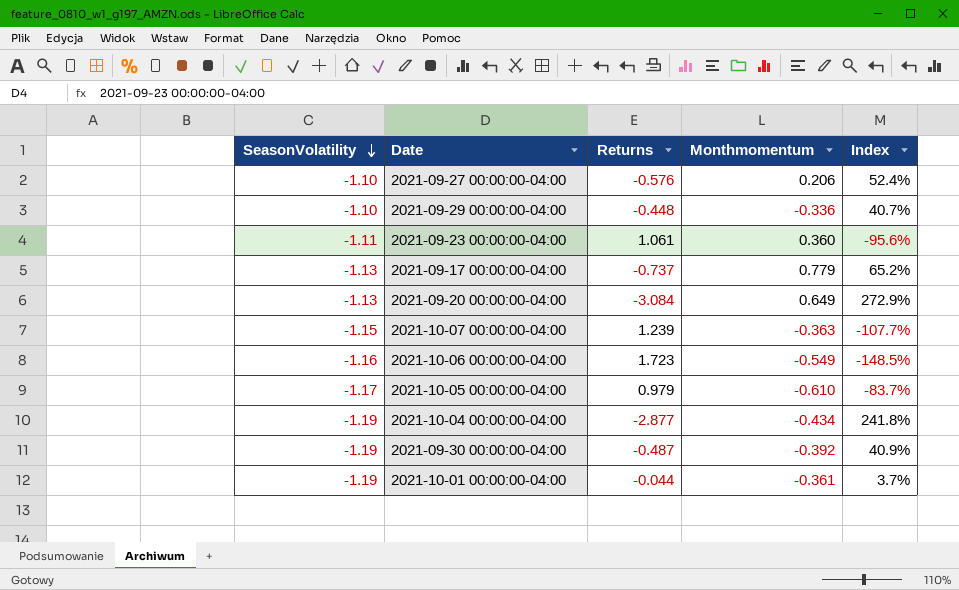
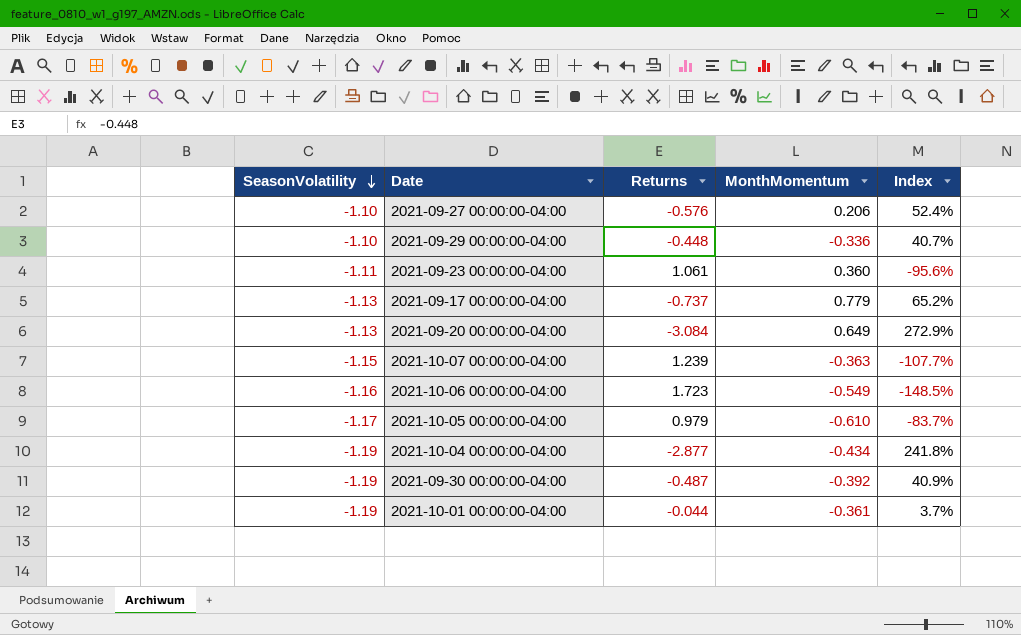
column name: Monthmomentum -> MonthMomentum

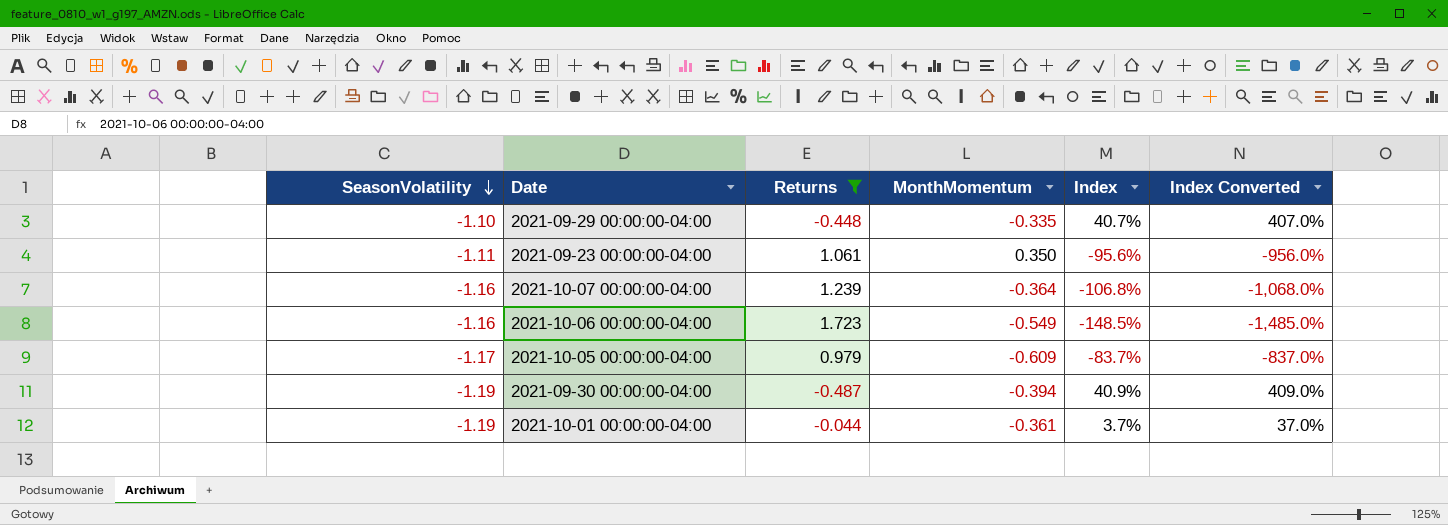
filter: none -> Returns >= -0.487
column Index Converted | formula: none -> [Index] * 10
2021-09-29 00:00:00-04:00 | MonthMomentum: -0.336 -> -0.335
2021-09-23 00:00:00-04:00 | MonthMomentum: 0.360 -> 0.350
2021-10-07 00:00:00-04:00 | SeasonVolatility: -1.15 -> -1.16
2021-10-07 00:00:00-04:00 | MonthMomentum: -0.363 -> -0.364
2021-10-07 00:00:00-04:00 | Index: -107.7% -> -106.8%
2021-10-05 00:00:00-04:00 | MonthMomentum: -0.610 -> -0.609
2021-09-30 00:00:00-04:00 | MonthMomentum: -0.392 -> -0.394

